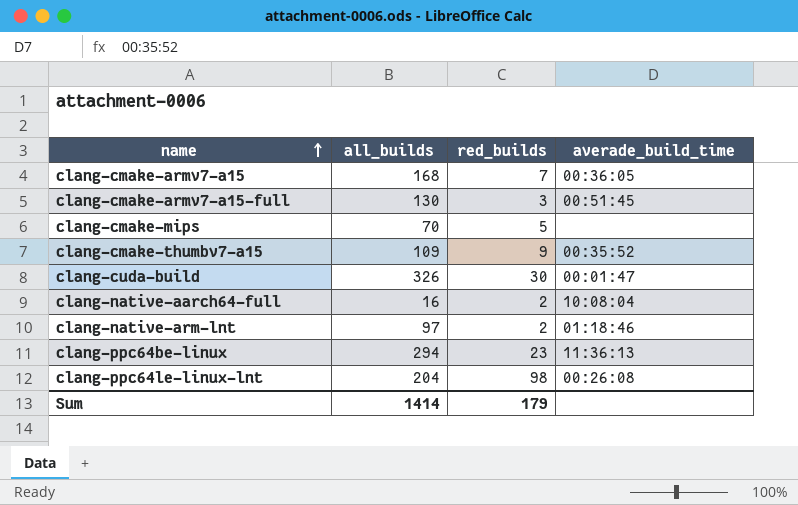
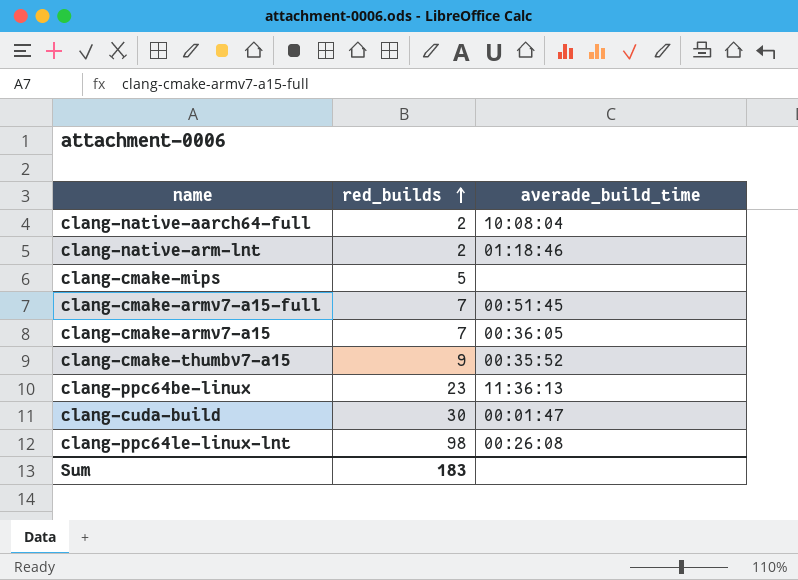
row order: name ascending -> red_builds ascending
column all_builds | position: 2 -> none
clang-cmake-armv7-a15-full | red_builds: 3 -> 7
Sum | red_builds: 179 -> 183

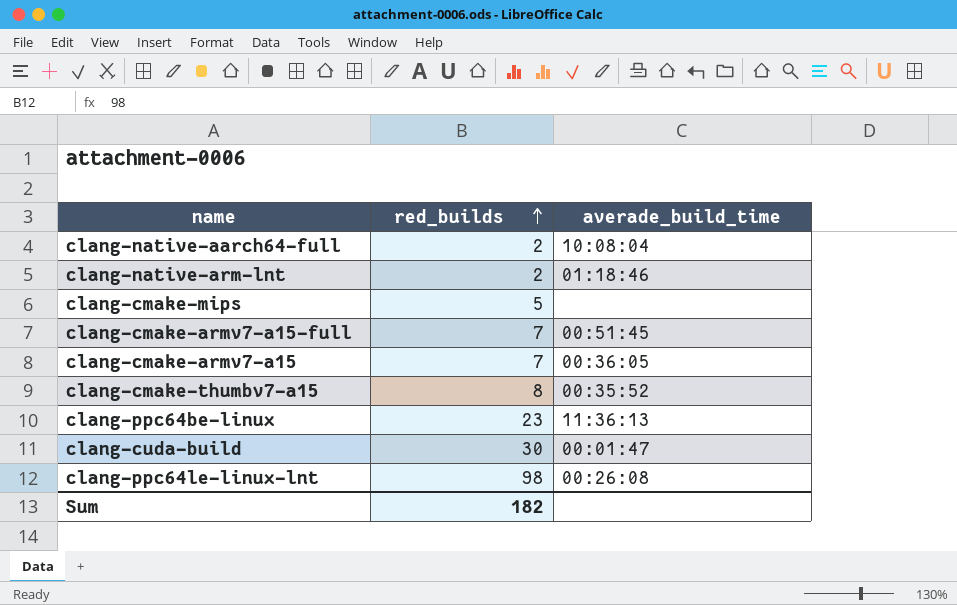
clang-cmake-thumbv7-a15 | red_builds: 9 -> 8
Sum | red_builds: 183 -> 182

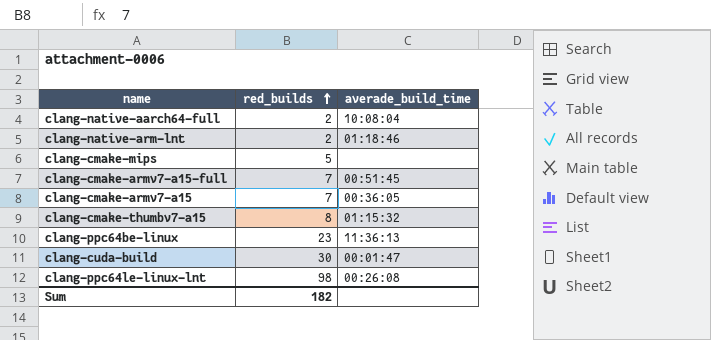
clang-cmake-thumbv7-a15 | averade_build_time: 00:35:52 -> 01:15:32

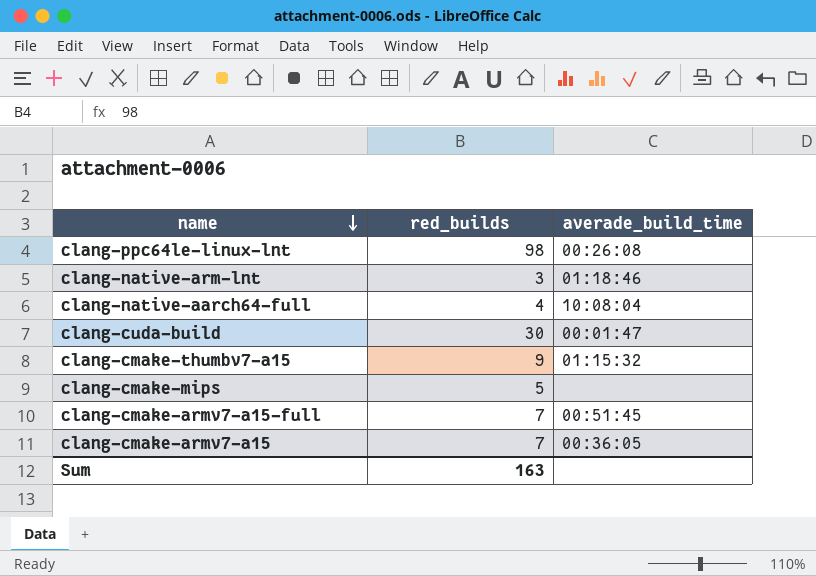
row order: red_builds ascending -> name descending
row clang-ppc64be-linux: 23 | 11:36:13 -> none
clang-native-arm-lnt | red_builds: 2 -> 3
clang-native-aarch64-full | red_builds: 2 -> 4
clang-cmake-thumbv7-a15 | red_builds: 8 -> 9
Sum | red_builds: 182 -> 163

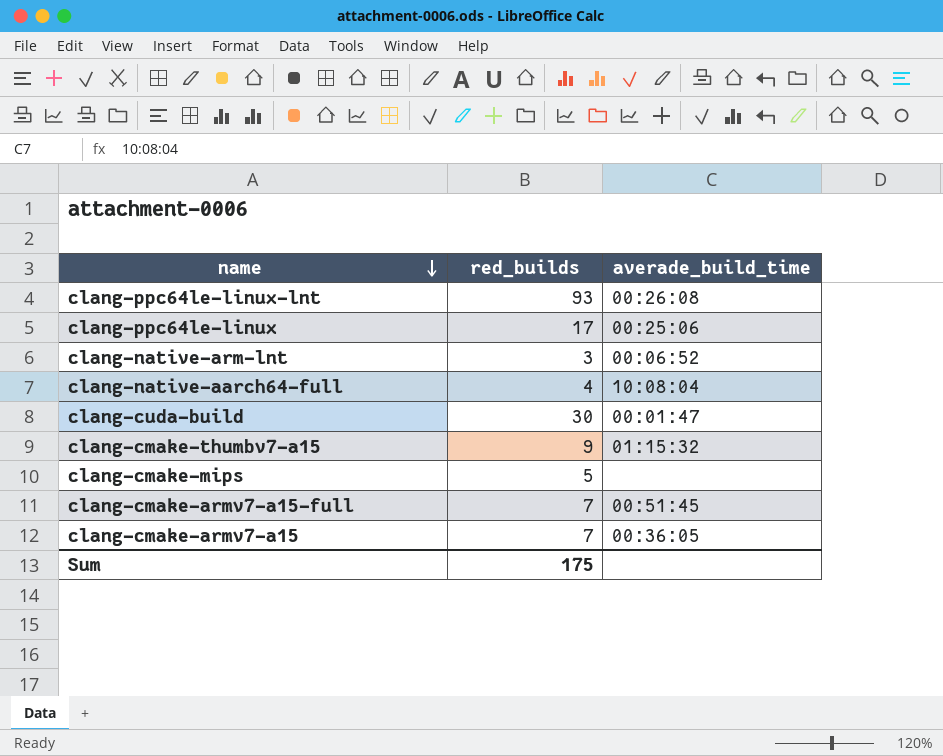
clang-ppc64le-linux-lnt | red_builds: 98 -> 93
row clang-ppc64le-linux: none -> 17 | 00:25:06
clang-native-arm-lnt | averade_build_time: 01:18:46 -> 00:06:52
Sum | red_builds: 163 -> 175

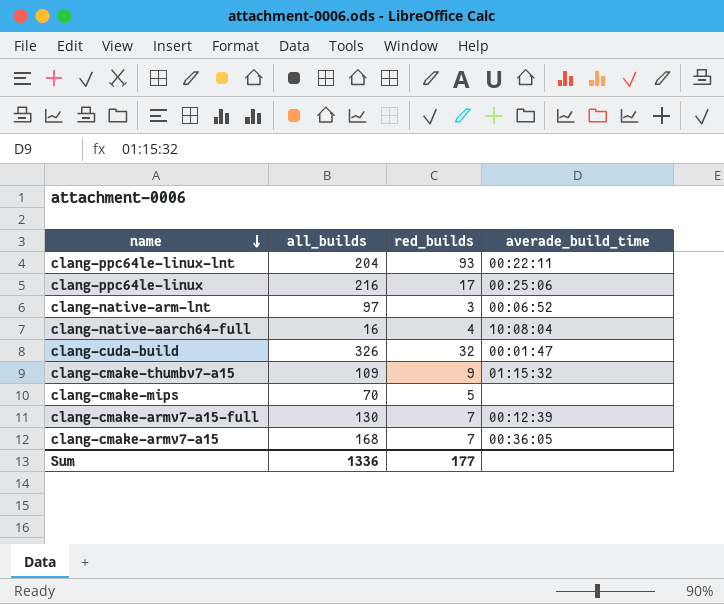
column all_builds | position: none -> 2
clang-ppc64le-linux-lnt | averade_build_time: 00:26:08 -> 00:22:11
clang-cuda-build | red_builds: 30 -> 32
clang-cmake-armv7-a15-full | averade_build_time: 00:51:45 -> 00:12:39
Sum | red_builds: 175 -> 177

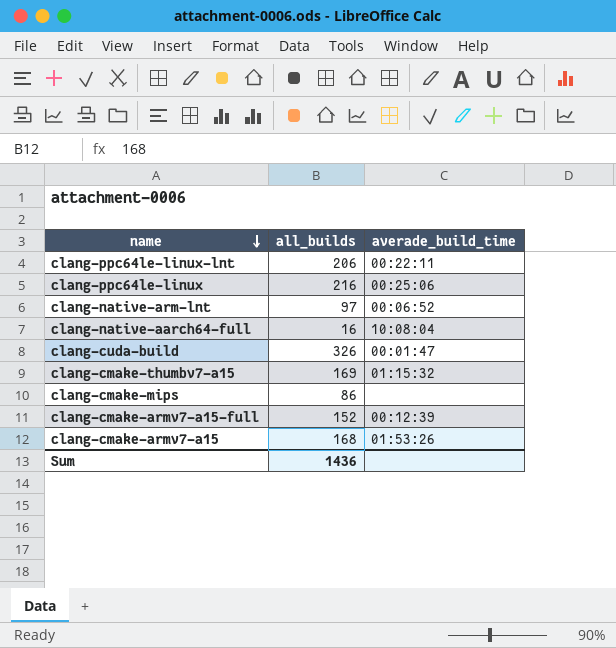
column red_builds | position: 3 -> none
clang-ppc64le-linux-lnt | all_builds: 204 -> 206
clang-cmake-thumbv7-a15 | all_builds: 109 -> 169
clang-cmake-mips | all_builds: 70 -> 86
clang-cmake-armv7-a15-full | all_builds: 130 -> 152
clang-cmake-armv7-a15 | averade_build_time: 00:36:05 -> 01:53:26
Sum | all_builds: 1336 -> 1436

